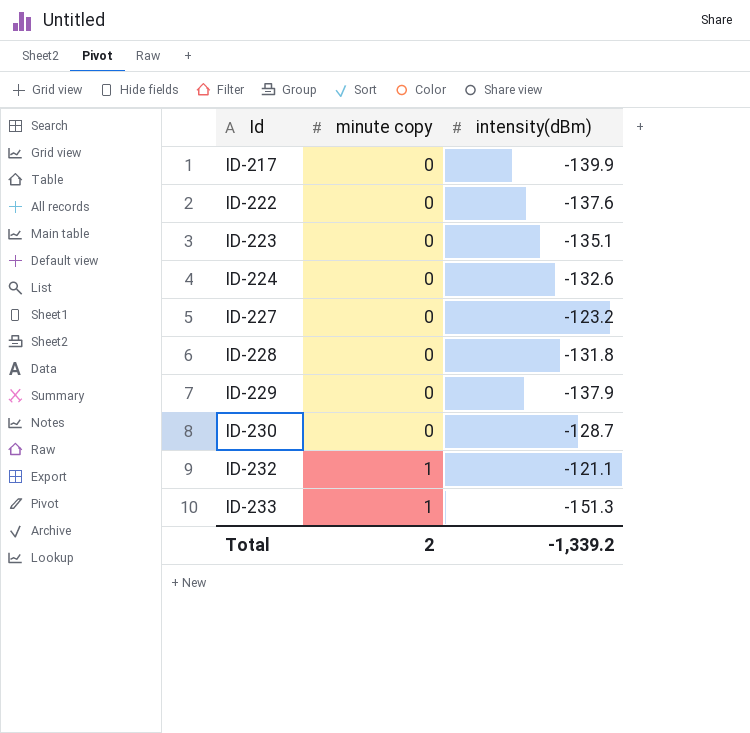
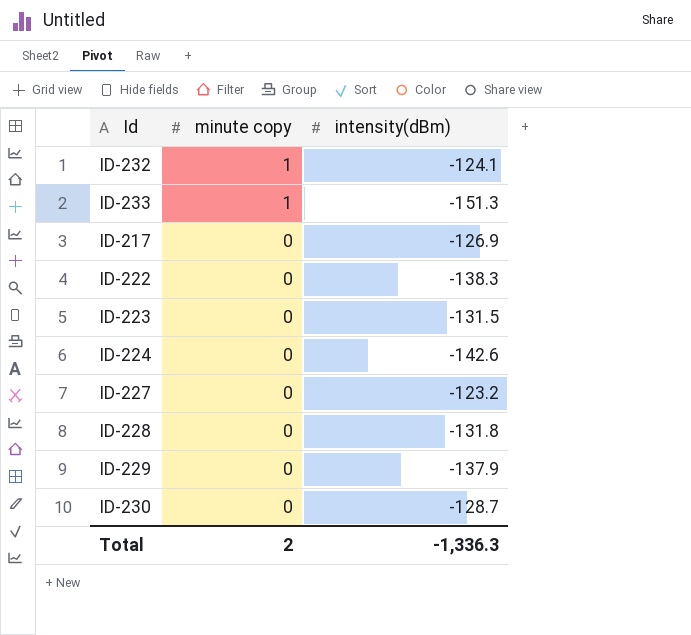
row order: Id ascending -> minute copy descending
ID-232 | intensity(dBm): -121.1 -> -124.1
ID-217 | intensity(dBm): -139.9 -> -126.9
ID-222 | intensity(dBm): -137.6 -> -138.3
ID-223 | intensity(dBm): -135.1 -> -131.5
ID-224 | intensity(dBm): -132.6 -> -142.6
Total | intensity(dBm): -1,339.2 -> -1,336.3

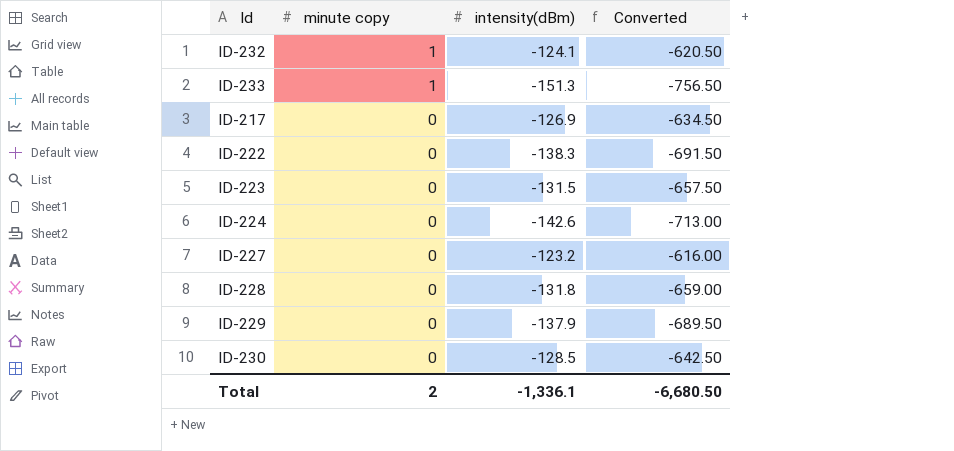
column Converted | formula: none -> [intensity(dBm)] * 5
ID-230 | intensity(dBm): -128.7 -> -128.5
Total | intensity(dBm): -1,336.3 -> -1,336.1

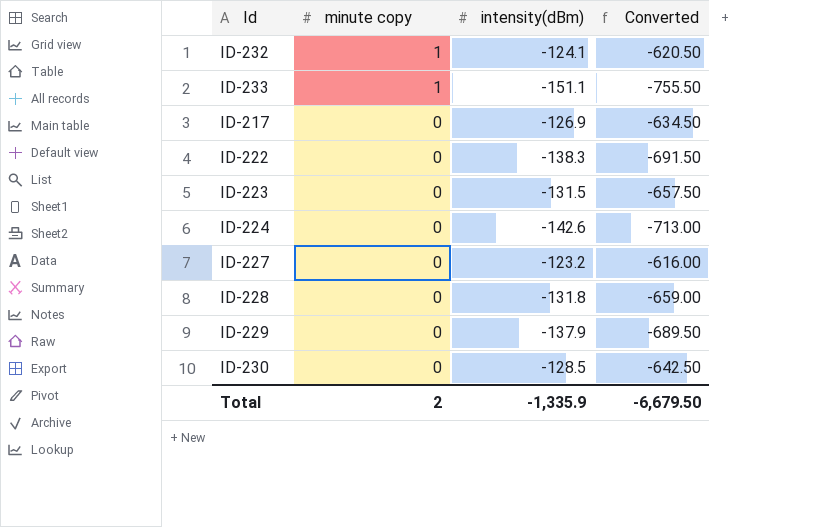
ID-233 | intensity(dBm): -151.3 -> -151.1
ID-233 | Converted: -756.50 -> -755.50
Total | intensity(dBm): -1,336.1 -> -1,335.9
Total | Converted: -6,680.50 -> -6,679.50

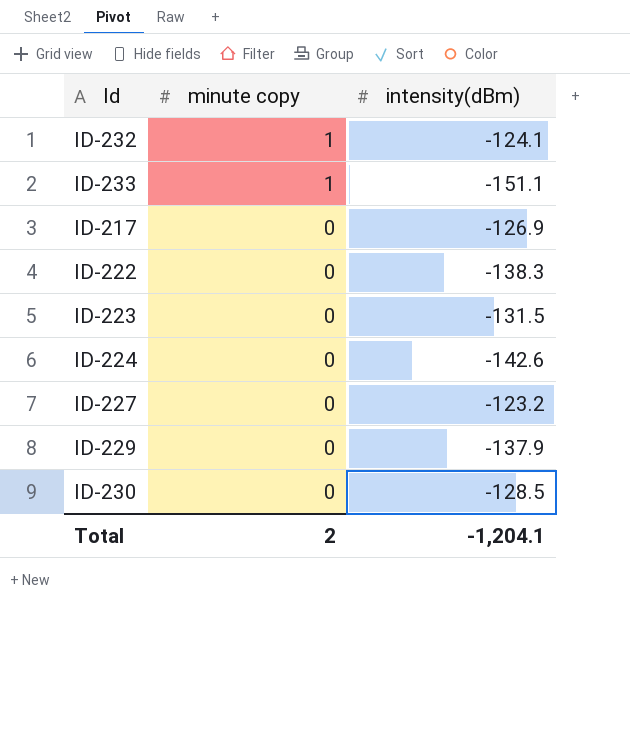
column Converted | formula: [intensity(dBm)] * 5 -> none
row ID-228: 0 | -131.8 | -659.00 -> none
Total | intensity(dBm): -1,335.9 -> -1,204.1

